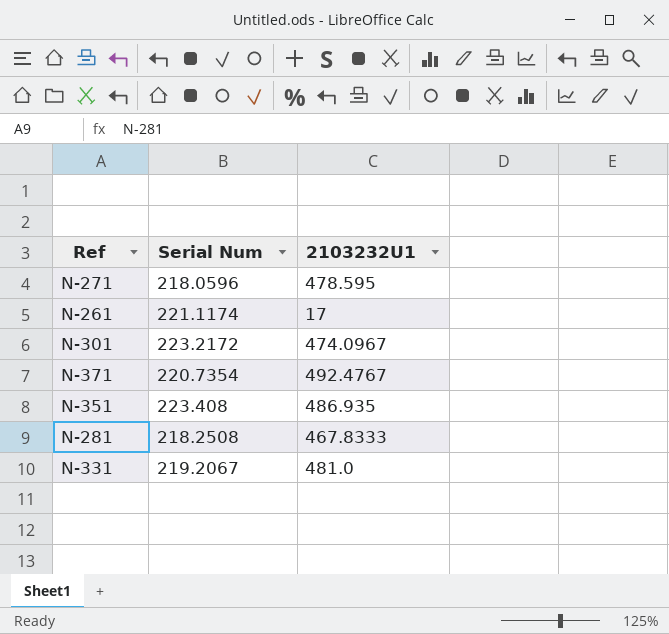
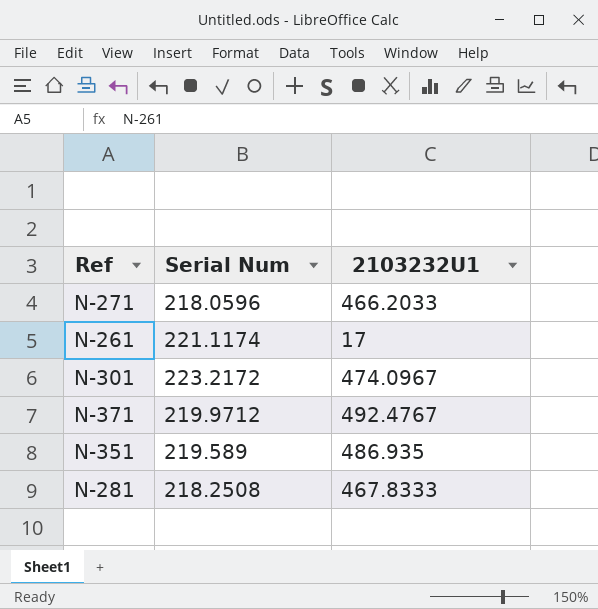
row N-331: 219.2067 | 481.0 -> none
N-271 | 2103232U1: 478.595 -> 466.2033
N-371 | Serial Num: 220.7354 -> 219.9712
N-351 | Serial Num: 223.408 -> 219.589

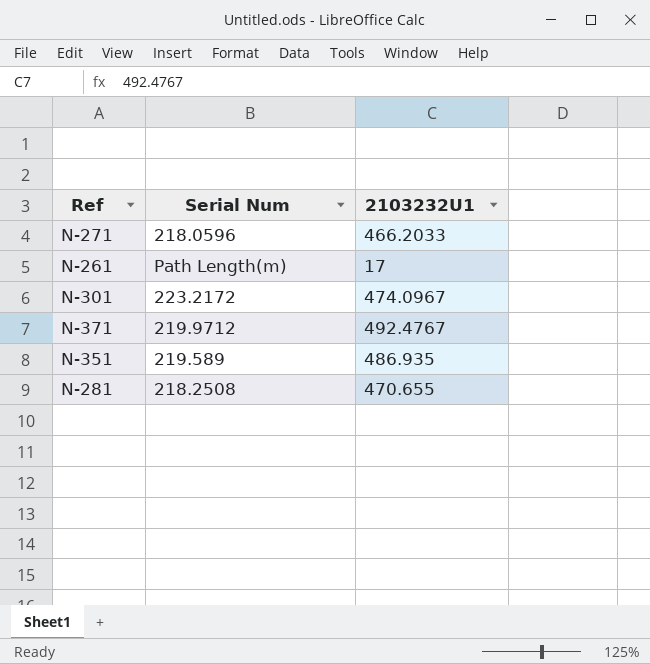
N-261 | Serial Num: 221.1174 -> Path Length(m)
N-281 | 2103232U1: 467.8333 -> 470.655

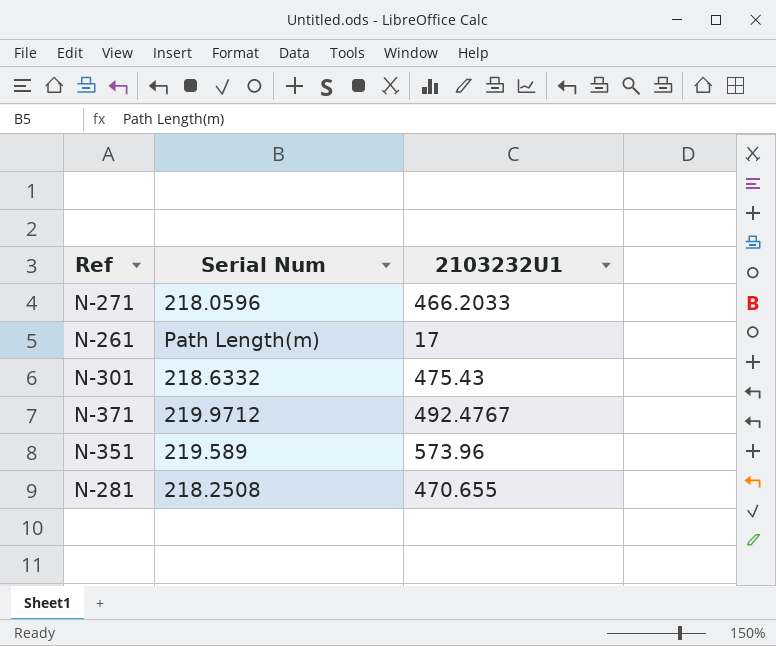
N-301 | Serial Num: 223.2172 -> 218.6332
N-301 | 2103232U1: 474.0967 -> 475.43
N-351 | 2103232U1: 486.935 -> 573.96

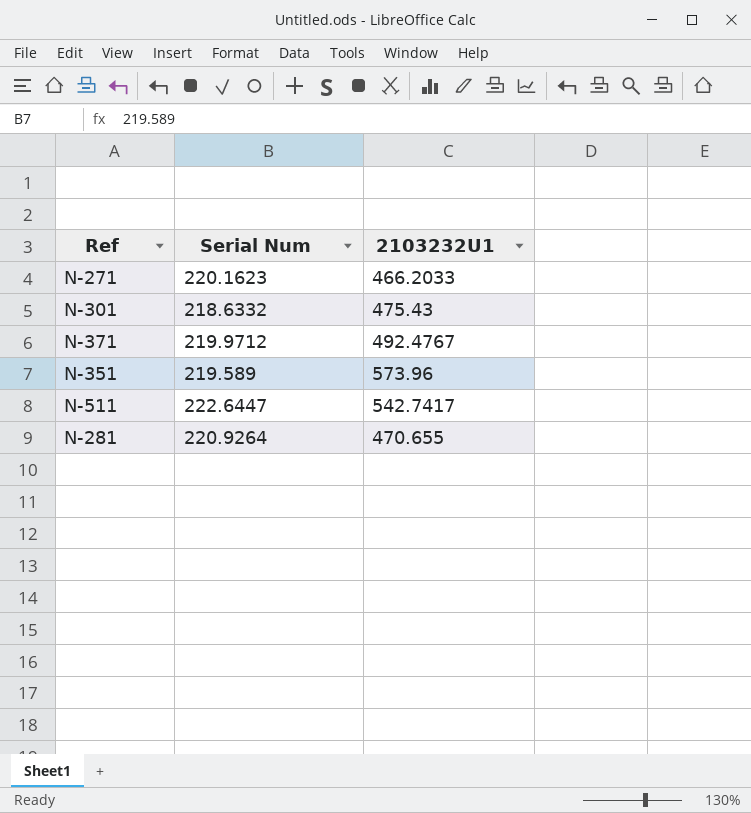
row N-261: Path Length(m) | 17 -> none
N-271 | Serial Num: 218.0596 -> 220.1623
row N-511: none -> 222.6447 | 542.7417
N-281 | Serial Num: 218.2508 -> 220.9264

